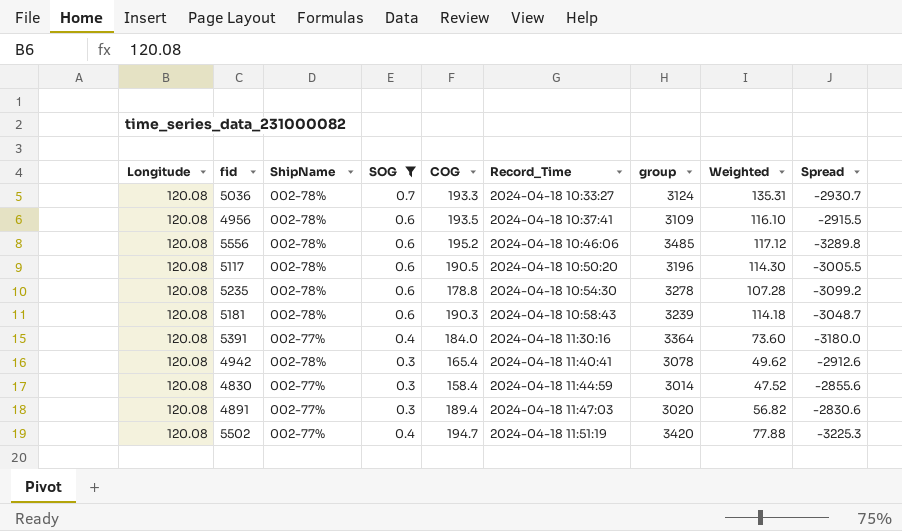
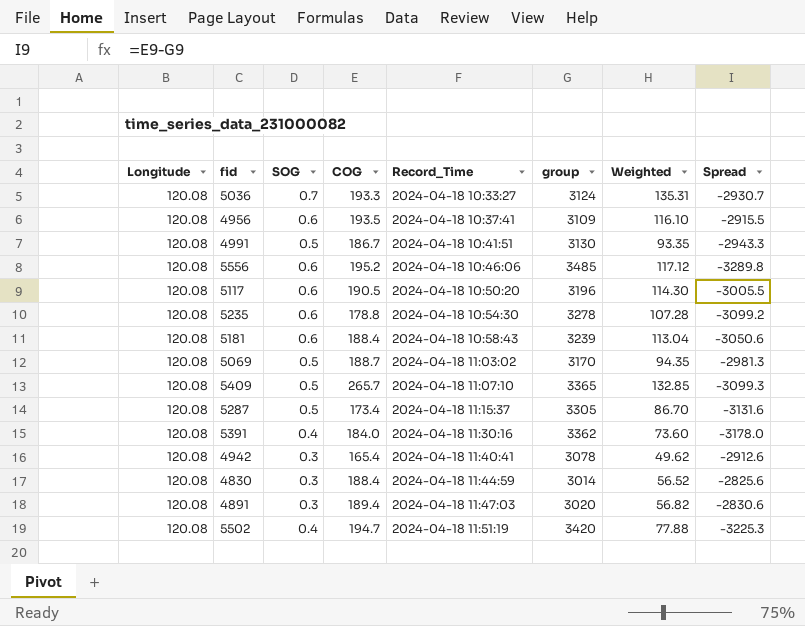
filter: SOG != 0.5 -> none
column ShipName | position: 3 -> none
5181 | COG: 190.3 -> 188.4
5181 | Weighted: 114.18 -> 113.04
5181 | Spread: -3048.7 -> -3050.6
5391 | group: 3364 -> 3362
5391 | Spread: -3180.0 -> -3178.0
4830 | COG: 158.4 -> 188.4
4830 | Weighted: 47.52 -> 56.52
4830 | Spread: -2855.6 -> -2825.6

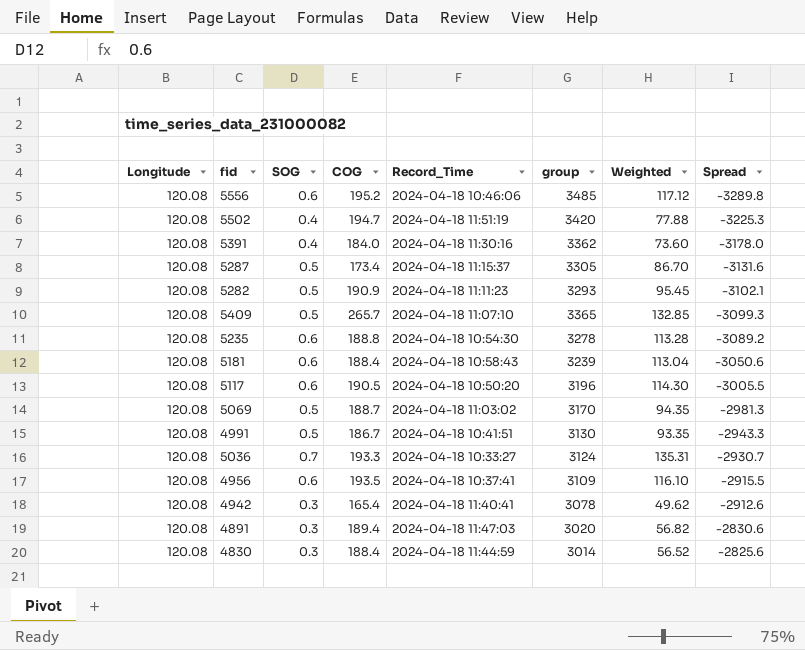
row order: Record_Time ascending -> Spread ascending
row 5282: none -> 120.08 | 0.5 | 190.9 | 2024-04-18 11:11:23 | 3293 | 95.45 | -3102.1
5235 | COG: 178.8 -> 188.8
5235 | Weighted: 107.28 -> 113.28
5235 | Spread: -3099.2 -> -3089.2

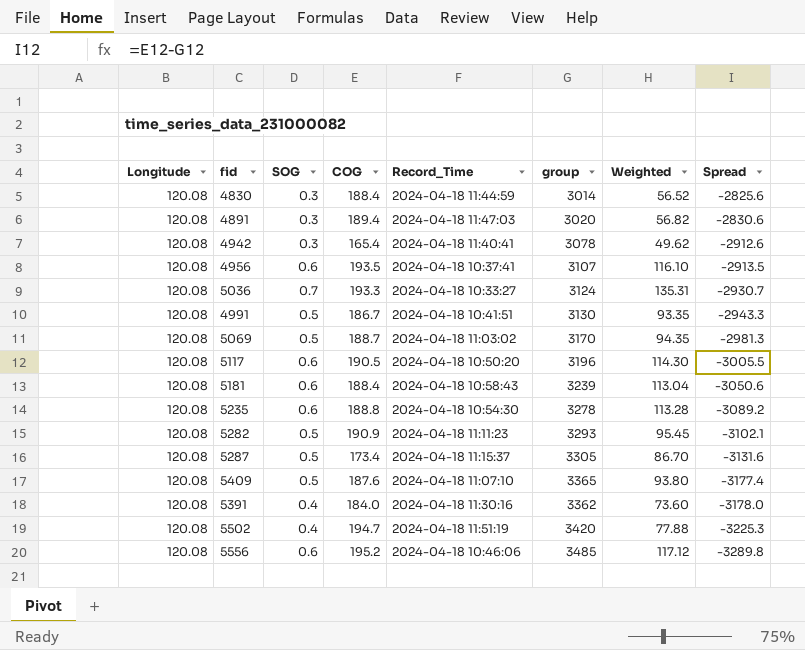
row order: Spread ascending -> Spread descending
4956 | group: 3109 -> 3107
4956 | Spread: -2915.5 -> -2913.5
5409 | COG: 265.7 -> 187.6
5409 | Weighted: 132.85 -> 93.80
5409 | Spread: -3099.3 -> -3177.4

